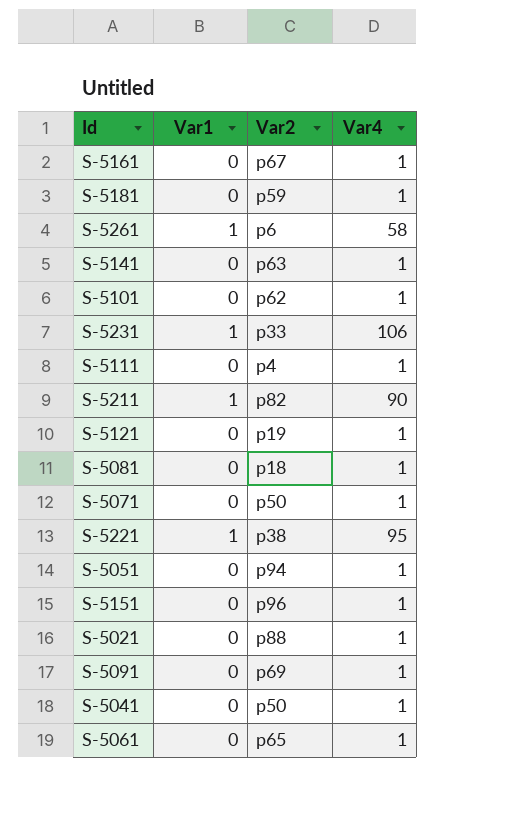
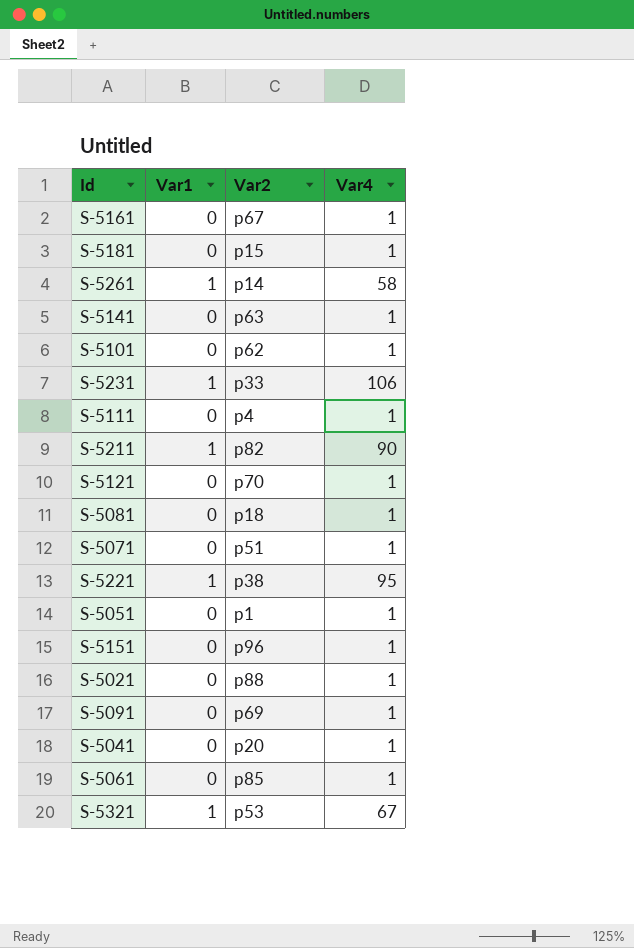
S-5181 | Var2: p59 -> p15
S-5261 | Var2: p6 -> p14
S-5121 | Var2: p19 -> p70
S-5071 | Var2: p50 -> p51
S-5051 | Var2: p94 -> p1
S-5041 | Var2: p50 -> p20
S-5061 | Var2: p65 -> p85
row S-5321: none -> 1 | p53 | 67

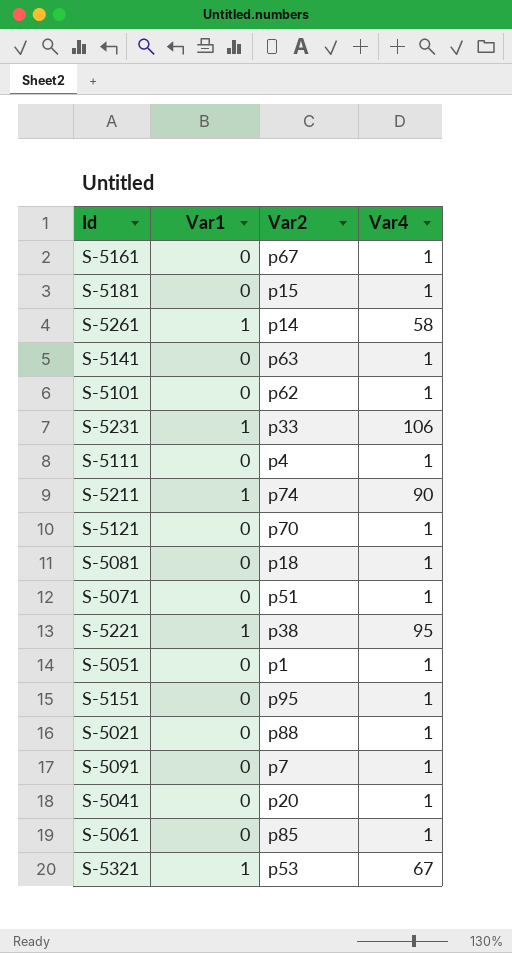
S-5211 | Var2: p82 -> p74
S-5151 | Var2: p96 -> p95
S-5091 | Var2: p69 -> p7

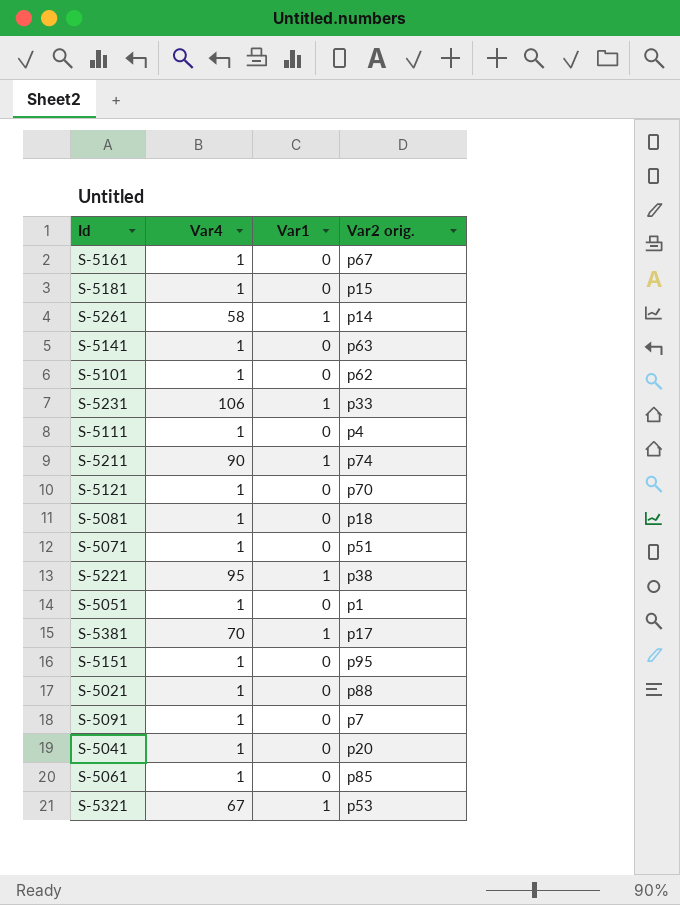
column Var4 | position: 4 -> 2
column name: Var2 -> Var2 orig.
row S-5381: none -> 70 | 1 | p17

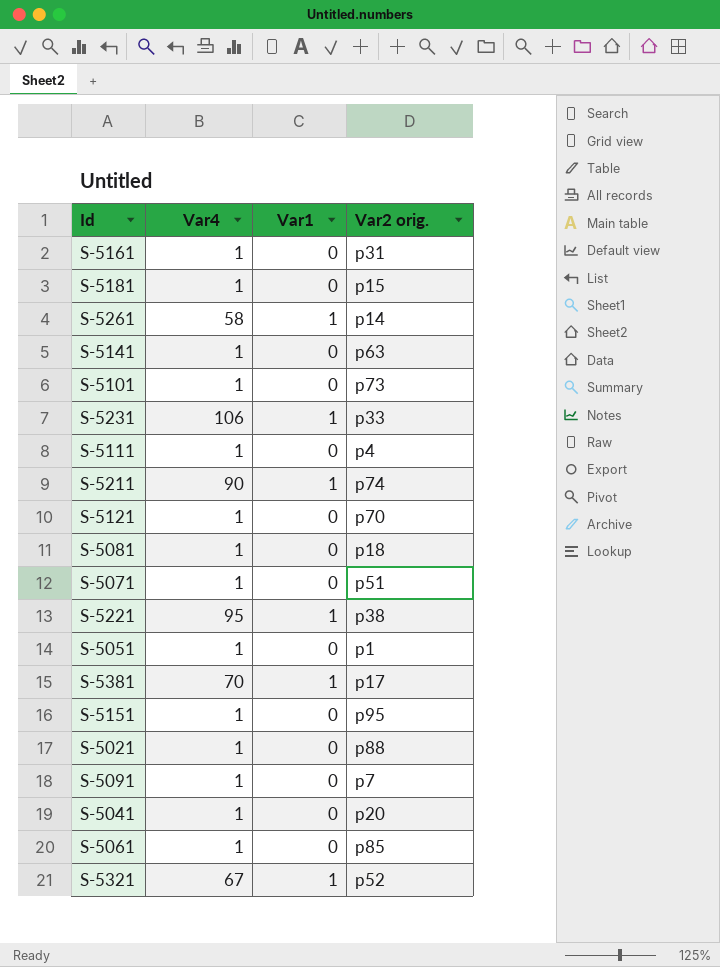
S-5161 | Var2 orig.: p67 -> p31
S-5101 | Var2 orig.: p62 -> p73
S-5321 | Var2 orig.: p53 -> p52

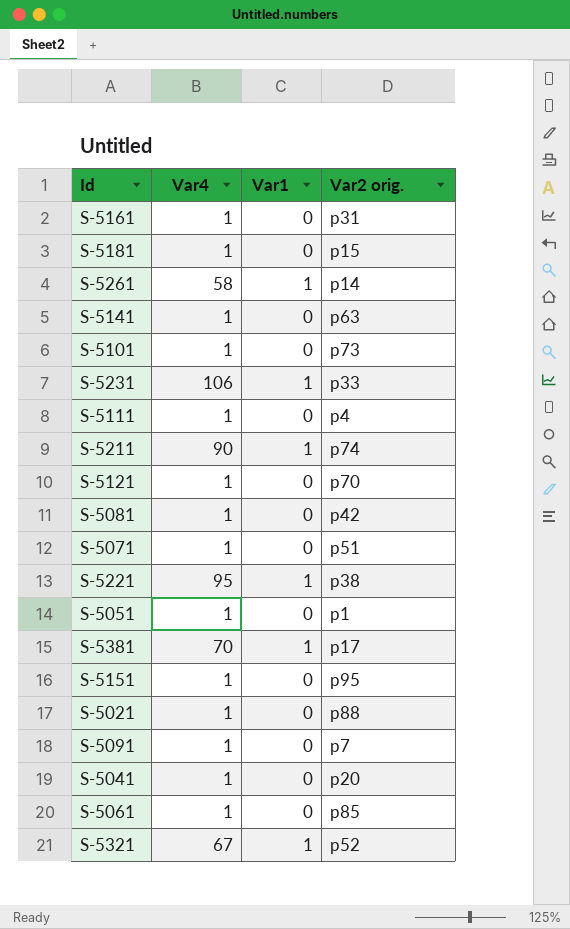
S-5081 | Var2 orig.: p18 -> p42

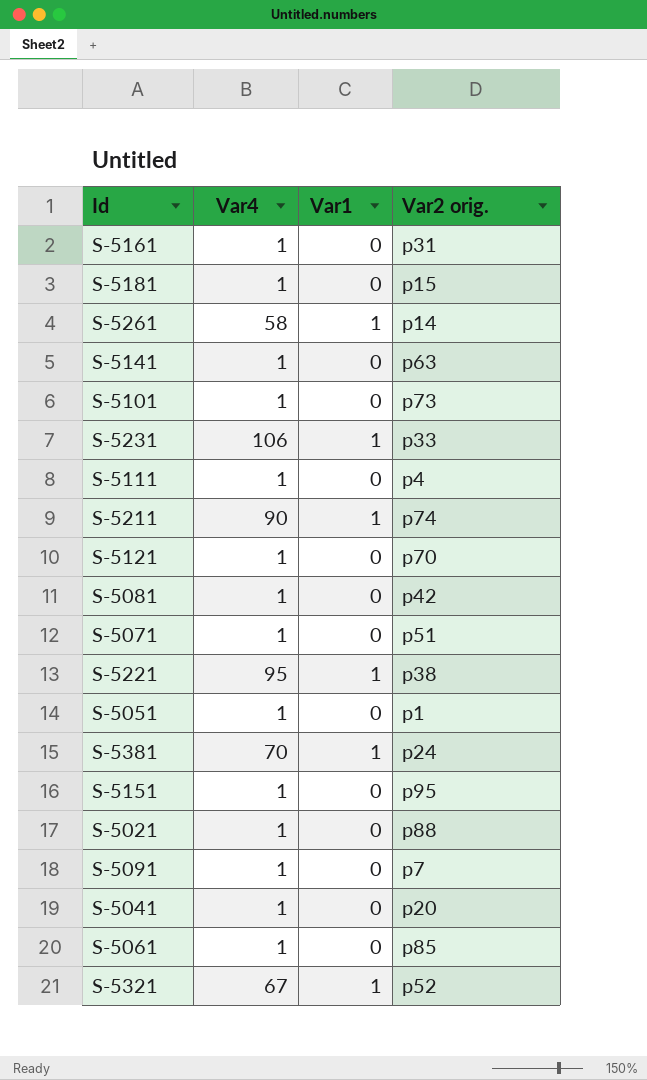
S-5381 | Var2 orig.: p17 -> p24

